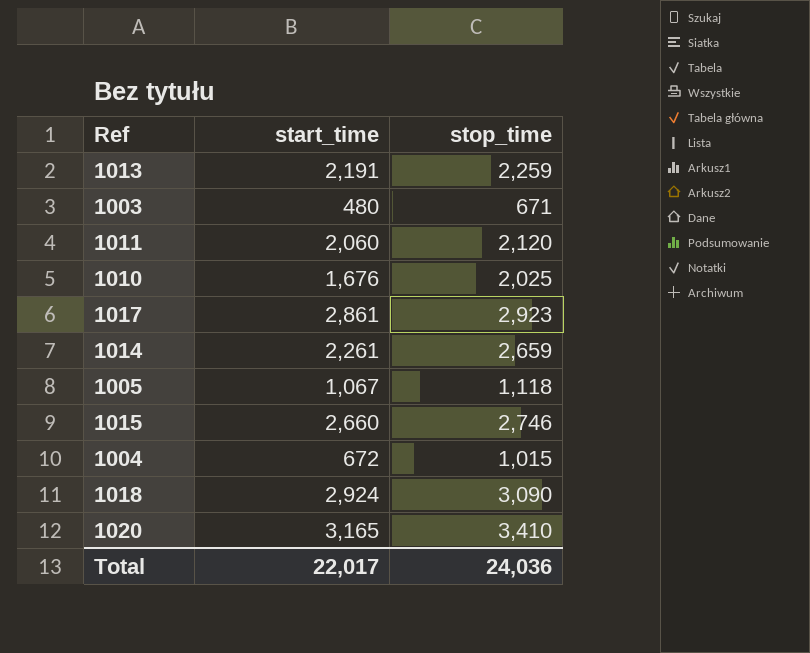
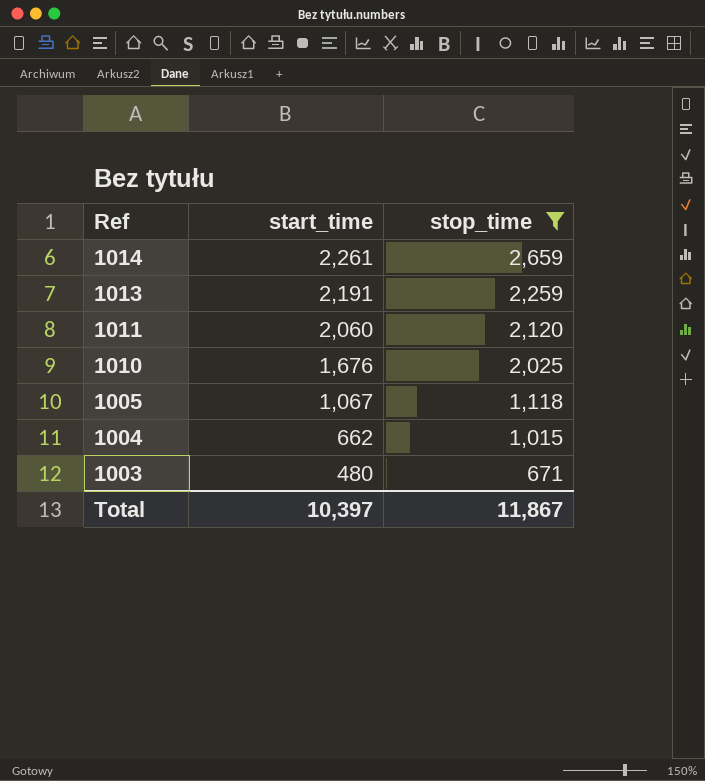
filter: none -> stop_time <= 2,659
row order: none -> Ref descending
1004 | start_time: 672 -> 662
Total | start_time: 22,017 -> 10,397
Total | stop_time: 24,036 -> 11,867

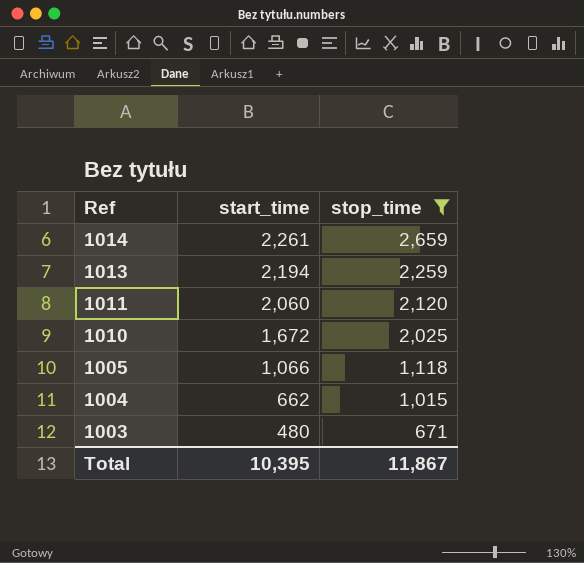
1013 | start_time: 2,191 -> 2,194
1010 | start_time: 1,676 -> 1,672
1005 | start_time: 1,067 -> 1,066
Total | start_time: 10,397 -> 10,395

